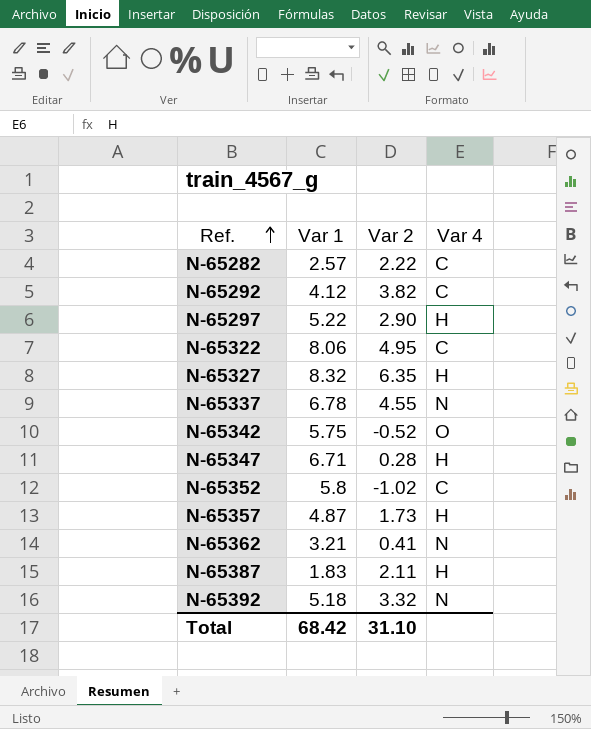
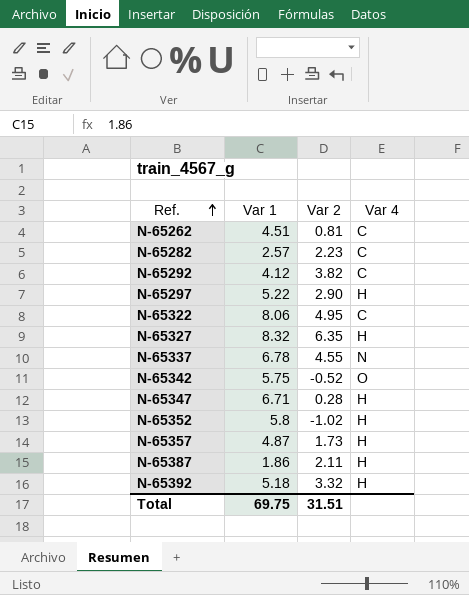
row N-65362: 3.21 | 0.41 | N -> none
row N-65262: none -> 4.51 | 0.81 | C
N-65282 | Var 2: 2.22 -> 2.23
N-65352 | Var 4: C -> H
N-65387 | Var 1: 1.83 -> 1.86
N-65392 | Var 4: N -> H
Total | Var 1: 68.42 -> 69.75
Total | Var 2: 31.10 -> 31.51

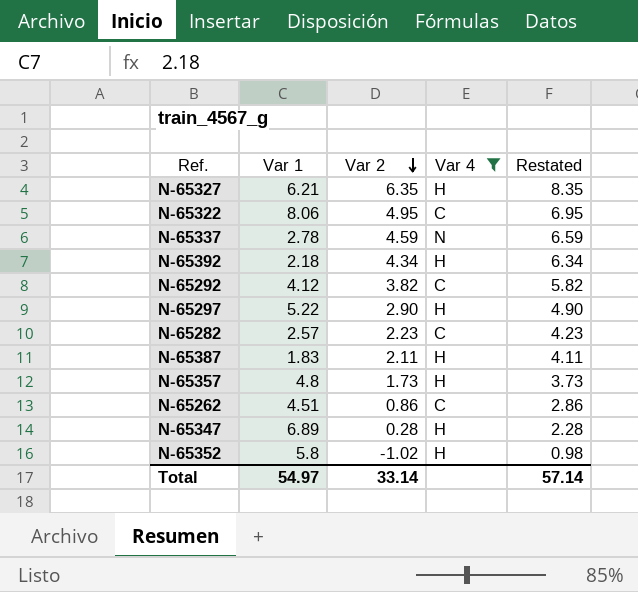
filter: none -> Var 4 != O
row order: Ref. ascending -> Var 2 descending
column Restated | formula: none -> [Var 2] + 2
N-65327 | Var 1: 8.32 -> 6.21
N-65337 | Var 1: 6.78 -> 2.78
N-65337 | Var 2: 4.55 -> 4.59
N-65392 | Var 1: 5.18 -> 2.18
N-65392 | Var 2: 3.32 -> 4.34
N-65387 | Var 1: 1.86 -> 1.83
N-65357 | Var 1: 4.87 -> 4.8
N-65262 | Var 2: 0.81 -> 0.86
N-65347 | Var 1: 6.71 -> 6.89
Total | Var 1: 69.75 -> 54.97
Total | Var 2: 31.51 -> 33.14

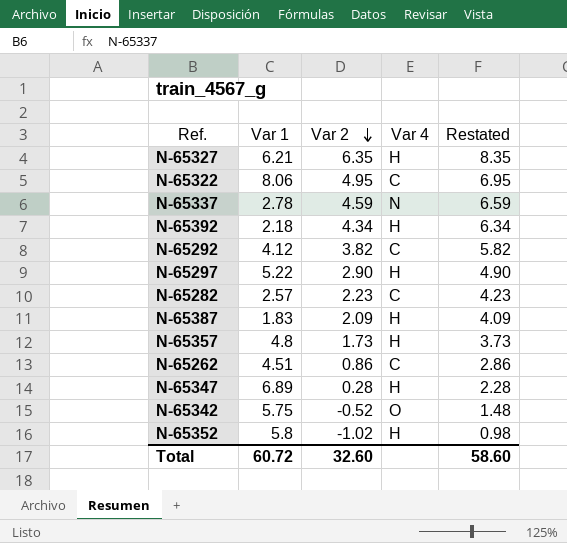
filter: Var 4 != O -> none
N-65387 | Var 2: 2.11 -> 2.09
N-65387 | Restated: 4.11 -> 4.09
Total | Var 1: 54.97 -> 60.72
Total | Var 2: 33.14 -> 32.60
Total | Restated: 57.14 -> 58.60

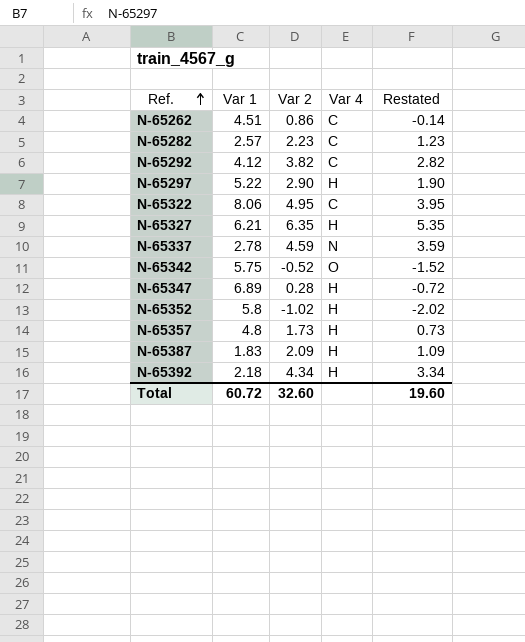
row order: Var 2 descending -> Ref. ascending
column Restated | formula: [Var 2] + 2 -> [Var 2] - 1
Total | Restated: 58.60 -> 19.60

